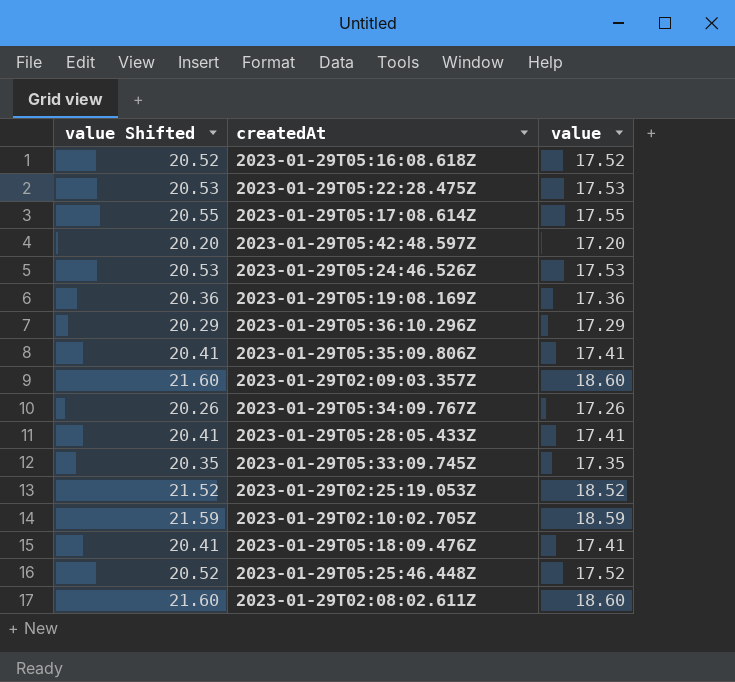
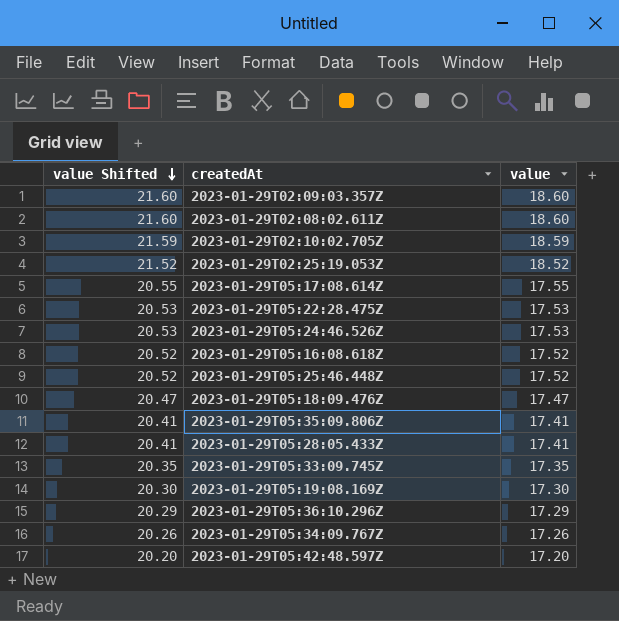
row order: none -> value Shifted descending
2023-01-29T05:18:09.476Z | value Shifted: 20.41 -> 20.47
2023-01-29T05:18:09.476Z | value: 17.41 -> 17.47
2023-01-29T05:19:08.169Z | value Shifted: 20.36 -> 20.30
2023-01-29T05:19:08.169Z | value: 17.36 -> 17.30

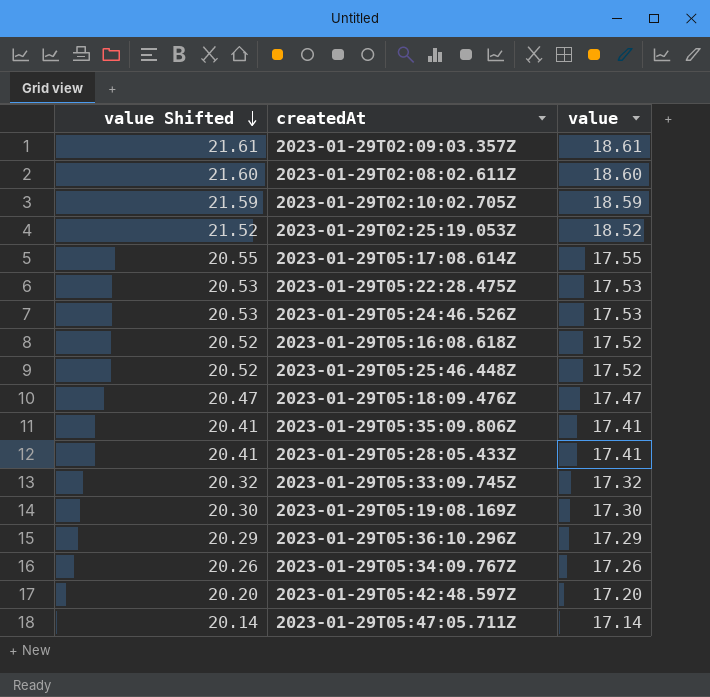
2023-01-29T02:09:03.357Z | value Shifted: 21.60 -> 21.61
2023-01-29T02:09:03.357Z | value: 18.60 -> 18.61
2023-01-29T05:33:09.745Z | value Shifted: 20.35 -> 20.32
2023-01-29T05:33:09.745Z | value: 17.35 -> 17.32
row 2023-01-29T05:47:05.711Z: none -> 20.14 | 17.14

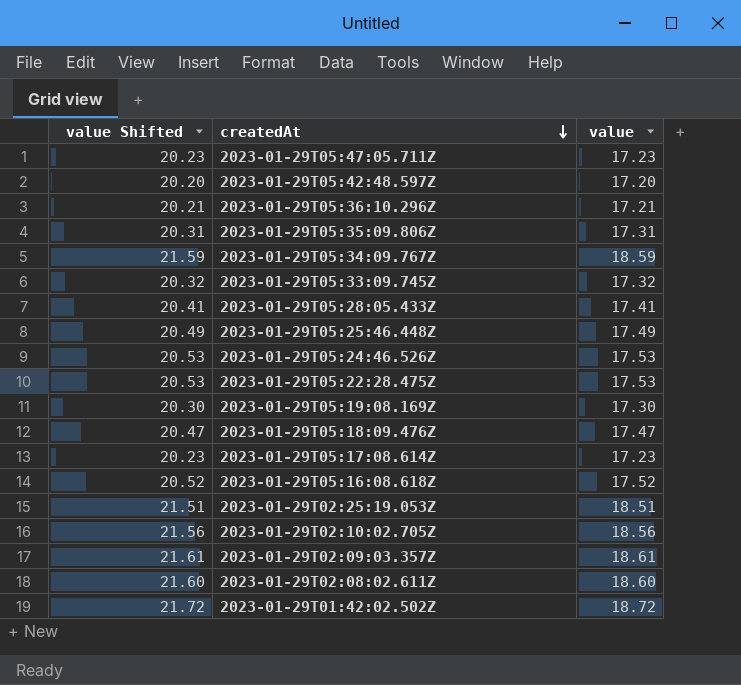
row order: value Shifted descending -> createdAt descending
2023-01-29T05:47:05.711Z | value Shifted: 20.14 -> 20.23
2023-01-29T05:47:05.711Z | value: 17.14 -> 17.23
2023-01-29T05:36:10.296Z | value Shifted: 20.29 -> 20.21
2023-01-29T05:36:10.296Z | value: 17.29 -> 17.21
2023-01-29T05:35:09.806Z | value Shifted: 20.41 -> 20.31
2023-01-29T05:35:09.806Z | value: 17.41 -> 17.31
2023-01-29T05:34:09.767Z | value Shifted: 20.26 -> 21.59
2023-01-29T05:34:09.767Z | value: 17.26 -> 18.59
2023-01-29T05:25:46.448Z | value Shifted: 20.52 -> 20.49
2023-01-29T05:25:46.448Z | value: 17.52 -> 17.49
2023-01-29T05:17:08.614Z | value Shifted: 20.55 -> 20.23
2023-01-29T05:17:08.614Z | value: 17.55 -> 17.23
2023-01-29T02:25:19.053Z | value Shifted: 21.52 -> 21.51
2023-01-29T02:25:19.053Z | value: 18.52 -> 18.51
2023-01-29T02:10:02.705Z | value Shifted: 21.59 -> 21.56
2023-01-29T02:10:02.705Z | value: 18.59 -> 18.56
row 2023-01-29T01:42:02.502Z: none -> 21.72 | 18.72

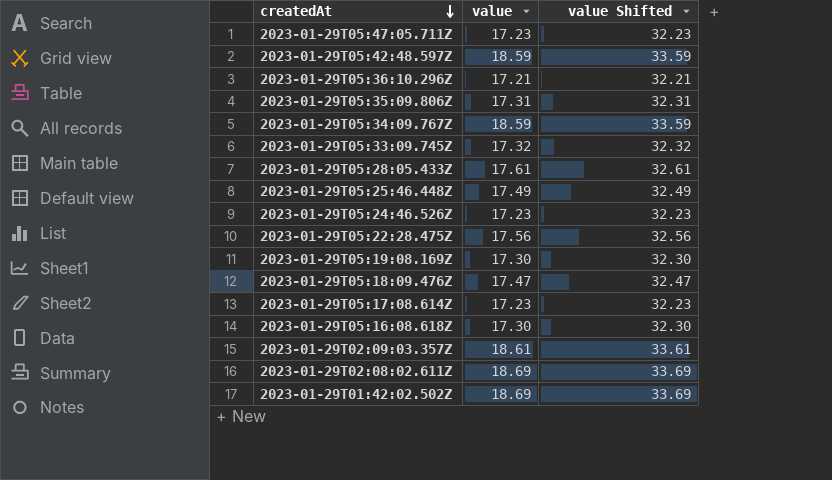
column value Shifted | formula: [value] + 3 -> [value] + 15
column value Shifted | position: 1 -> 3
row 2023-01-29T02:25:19.053Z: 21.51 | 18.51 -> none
row 2023-01-29T02:10:02.705Z: 21.56 | 18.56 -> none
2023-01-29T05:42:48.597Z | value: 17.20 -> 18.59
2023-01-29T05:28:05.433Z | value: 17.41 -> 17.61
2023-01-29T05:24:46.526Z | value: 17.53 -> 17.23
2023-01-29T05:22:28.475Z | value: 17.53 -> 17.56
2023-01-29T05:16:08.618Z | value: 17.52 -> 17.30
2023-01-29T02:08:02.611Z | value: 18.60 -> 18.69
2023-01-29T01:42:02.502Z | value: 18.72 -> 18.69

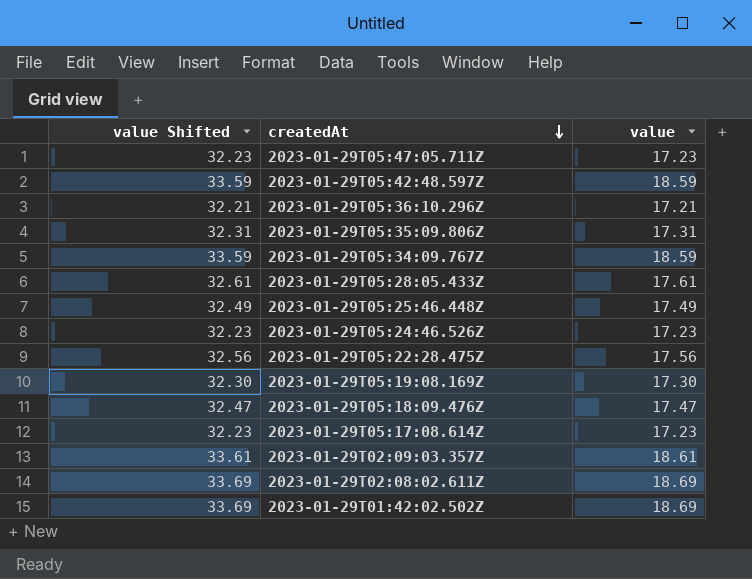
column value Shifted | position: 3 -> 1
row 2023-01-29T05:33:09.745Z: 17.32 | 32.32 -> none
row 2023-01-29T05:16:08.618Z: 17.30 | 32.30 -> none

